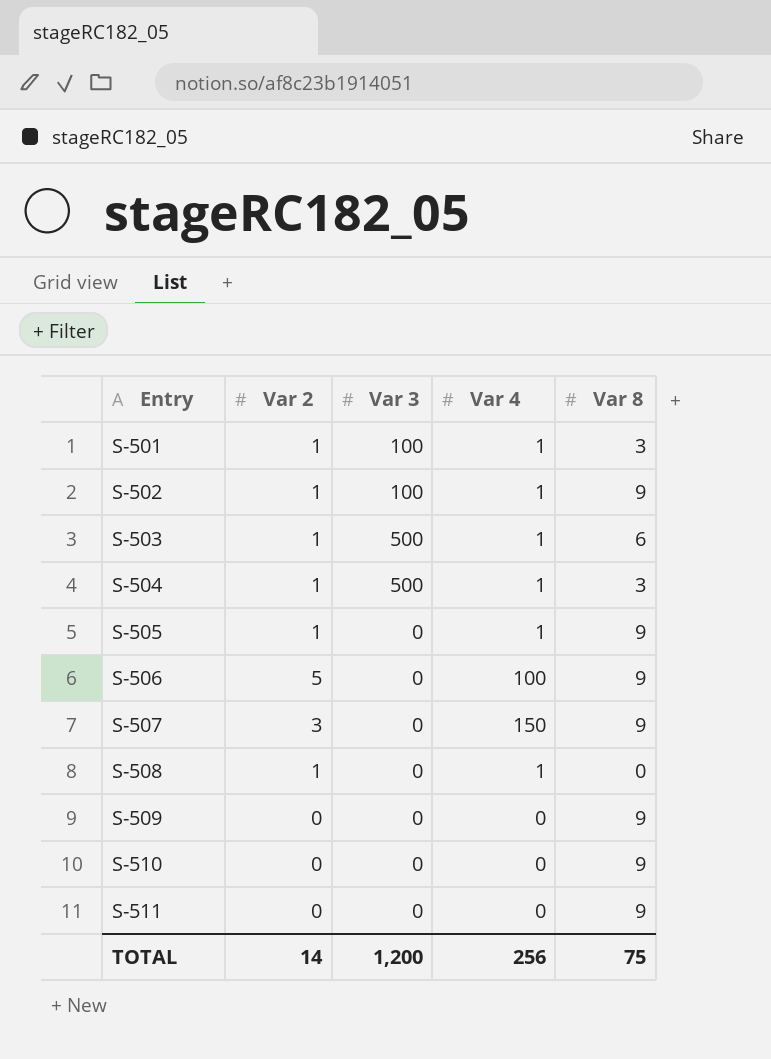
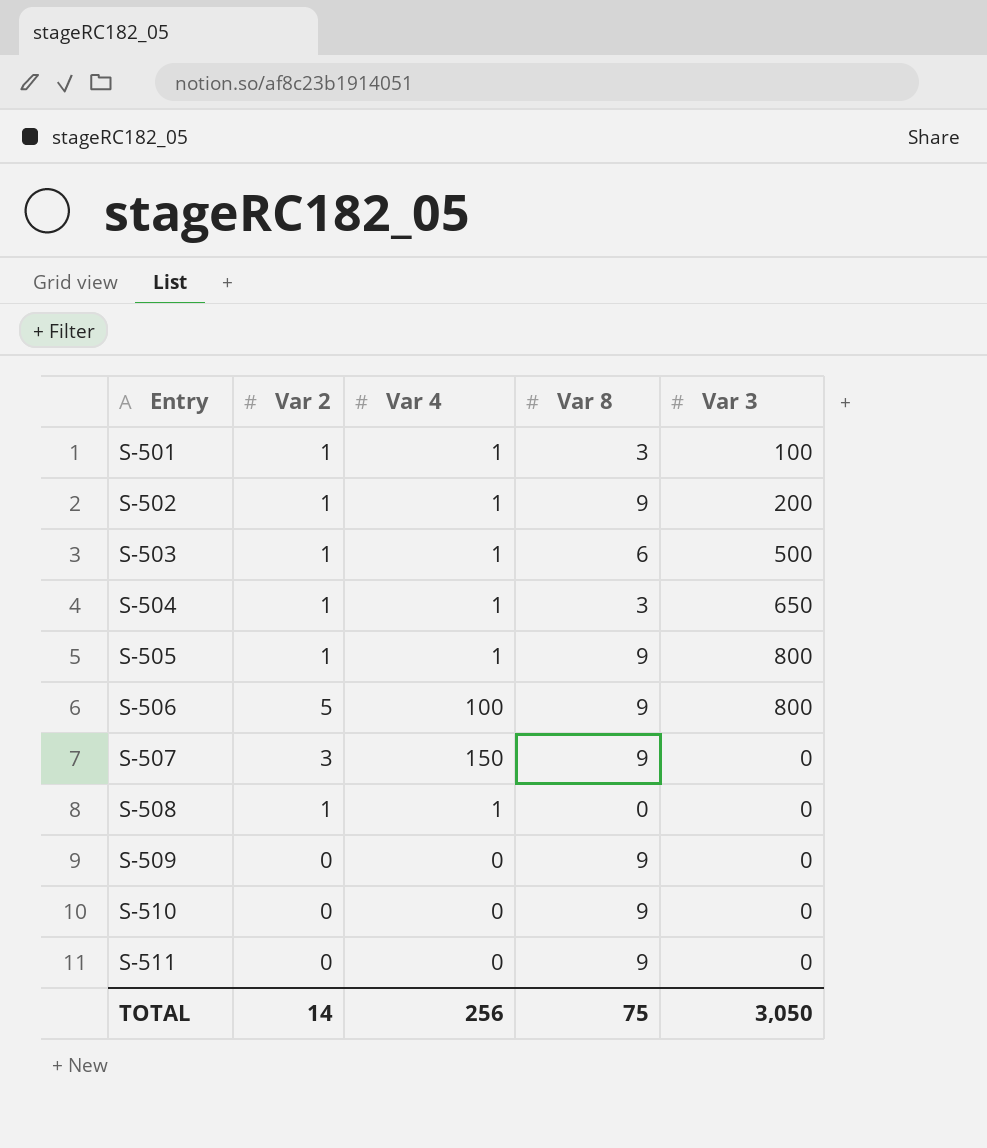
column Var 3 | position: 3 -> 5
S-502 | Var 3: 100 -> 200
S-504 | Var 3: 500 -> 650
S-505 | Var 3: 0 -> 800
S-506 | Var 3: 0 -> 800
TOTAL | Var 3: 1,200 -> 3,050

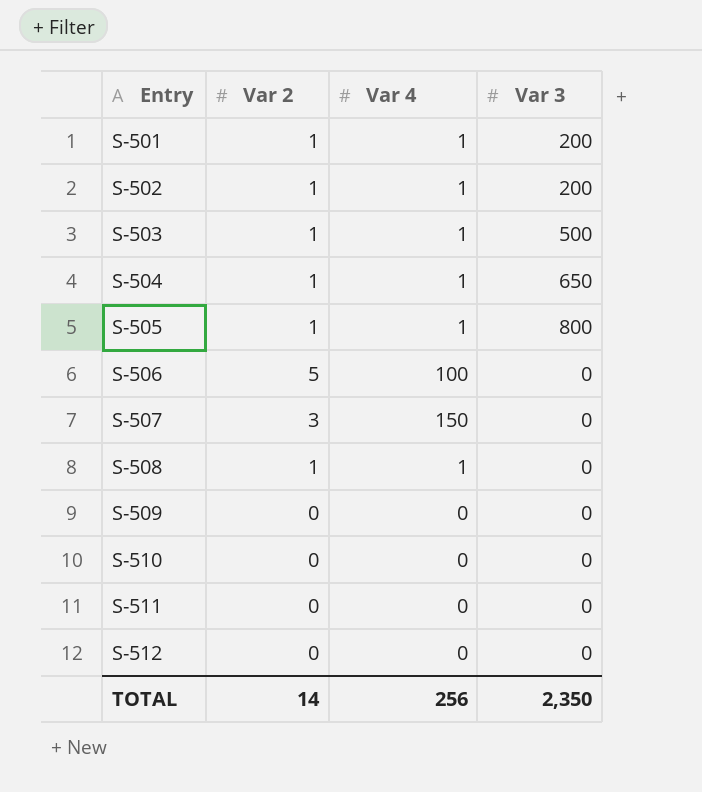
column Var 8 | position: 4 -> none
S-501 | Var 3: 100 -> 200
S-506 | Var 3: 800 -> 0
row S-512: none -> 0 | 0 | 0
TOTAL | Var 3: 3,050 -> 2,350

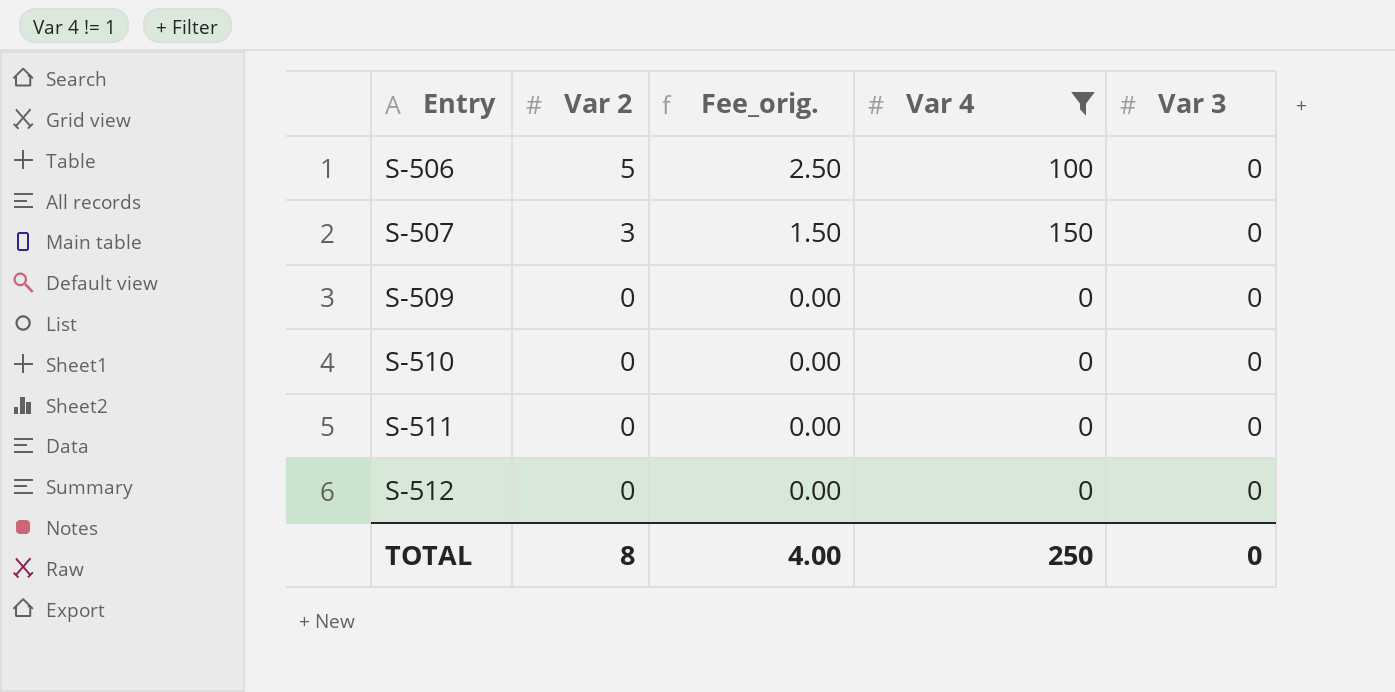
filter: none -> Var 4 != 1
column Fee_orig. | formula: none -> [Var 2] * 0.5
TOTAL | Var 2: 14 -> 8
TOTAL | Var 4: 256 -> 250
TOTAL | Var 3: 2,350 -> 0

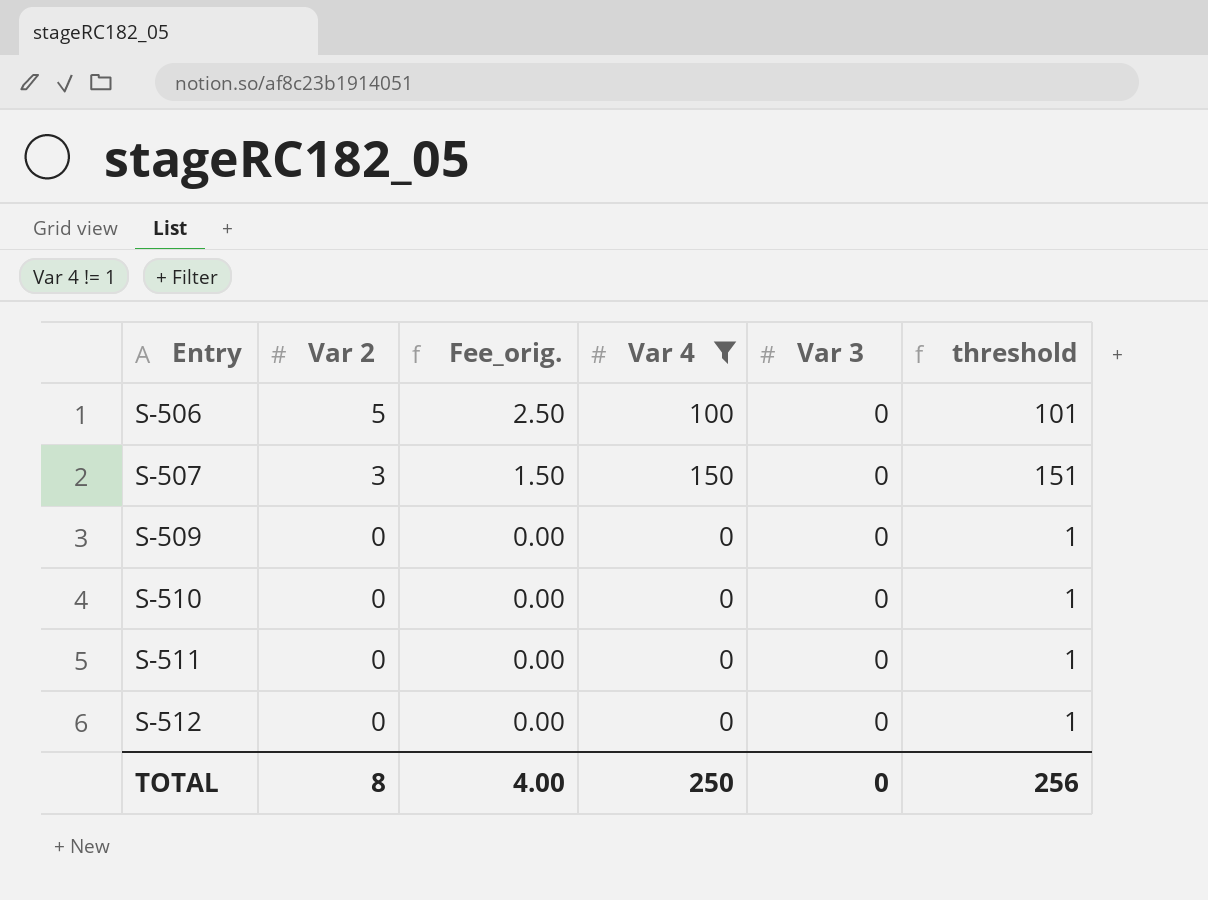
column threshold | formula: none -> [Var 4] + 1

